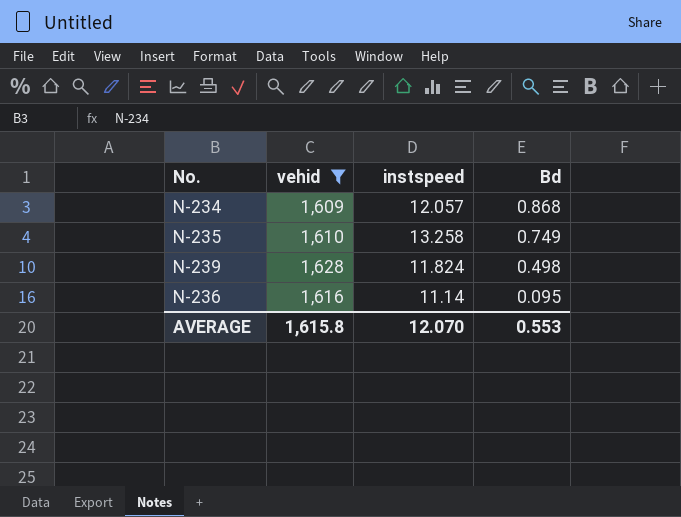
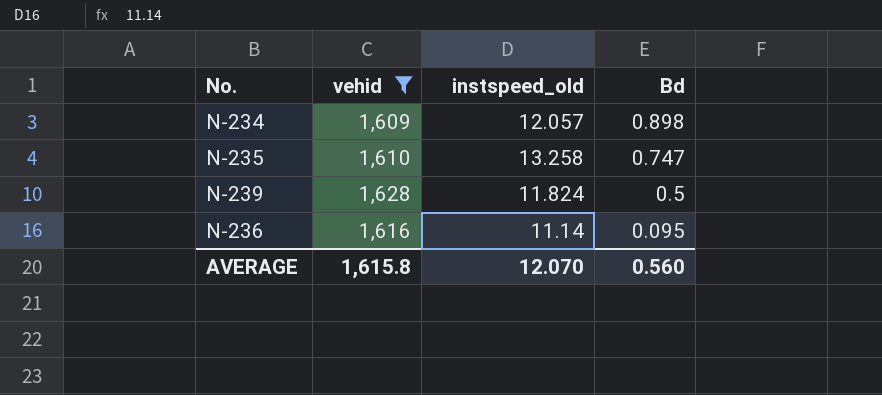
column name: instspeed -> instspeed_old
N-234 | Bd: 0.868 -> 0.898
N-235 | Bd: 0.749 -> 0.747
N-239 | Bd: 0.498 -> 0.5
AVERAGE | Bd: 0.553 -> 0.560

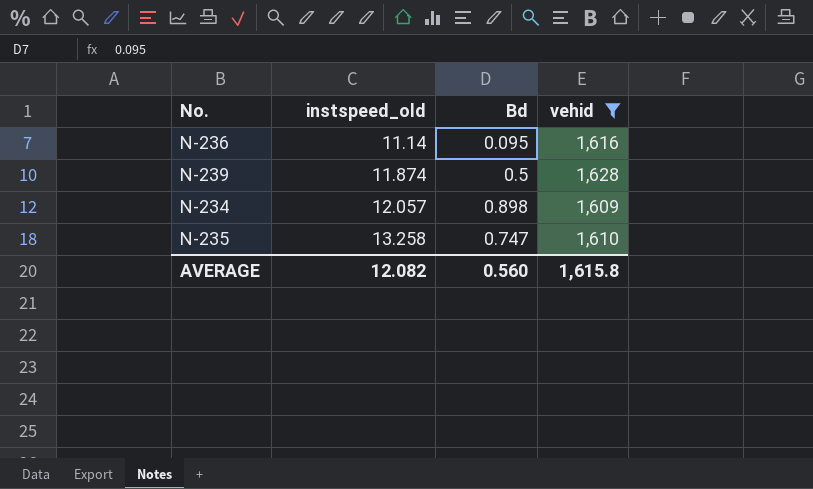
row order: Bd descending -> instspeed_old ascending
column vehid | position: 2 -> 4
N-239 | instspeed_old: 11.824 -> 11.874
AVERAGE | instspeed_old: 12.070 -> 12.082

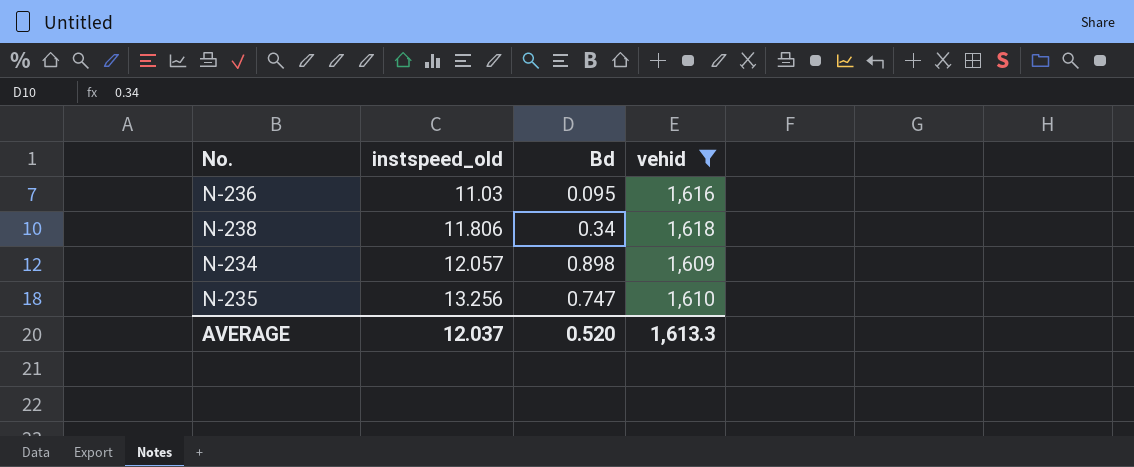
row N-239: 11.874 | 0.5 | 1,628 -> none
N-236 | instspeed_old: 11.14 -> 11.03
row N-238: none -> 11.806 | 0.34 | 1,618
N-235 | instspeed_old: 13.258 -> 13.256
AVERAGE | instspeed_old: 12.082 -> 12.037
AVERAGE | Bd: 0.560 -> 0.520
AVERAGE | vehid: 1,615.8 -> 1,613.3

